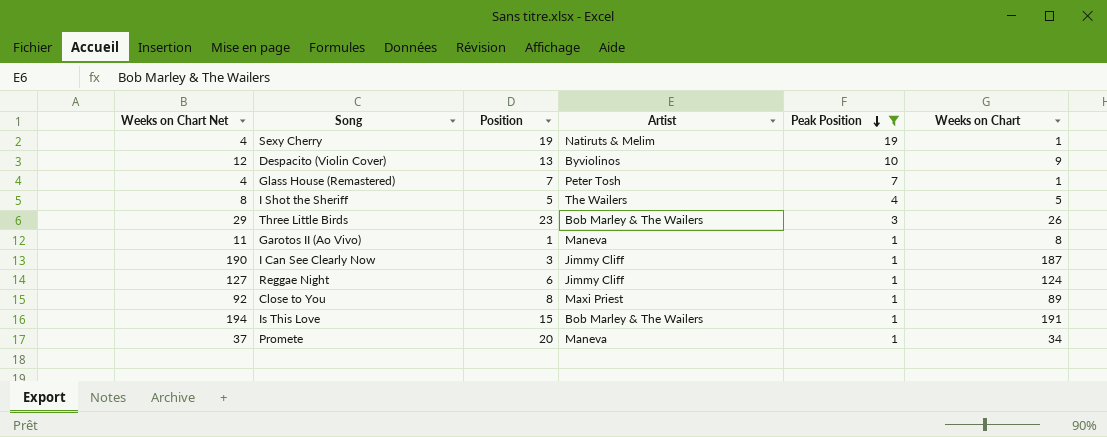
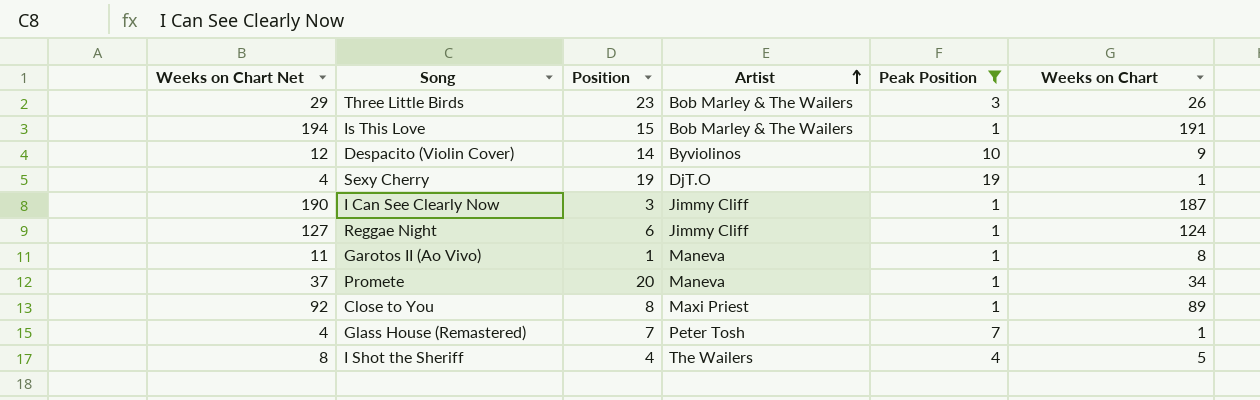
row order: Peak Position descending -> Artist ascending
Despacito (Violin Cover) | Position: 13 -> 14
Sexy Cherry | Artist: Natiruts & Melim -> DjT.O
I Shot the Sheriff | Position: 5 -> 4

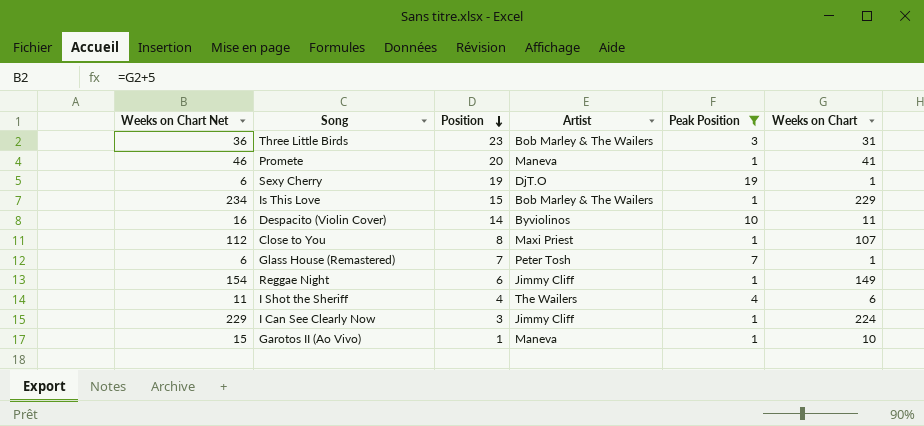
row order: Artist ascending -> Position descending
column Weeks on Chart Net | formula: [Weeks on Chart] + 3 -> [Weeks on Chart] + 5
Three Little Birds | Weeks on Chart: 26 -> 31
Promete | Weeks on Chart: 34 -> 41
Is This Love | Weeks on Chart: 191 -> 229
Despacito (Violin Cover) | Weeks on Chart: 9 -> 11
Close to You | Weeks on Chart: 89 -> 107
Reggae Night | Weeks on Chart: 124 -> 149
I Shot the Sheriff | Weeks on Chart: 5 -> 6
I Can See Clearly Now | Weeks on Chart: 187 -> 224
Garotos II (Ao Vivo) | Weeks on Chart: 8 -> 10

